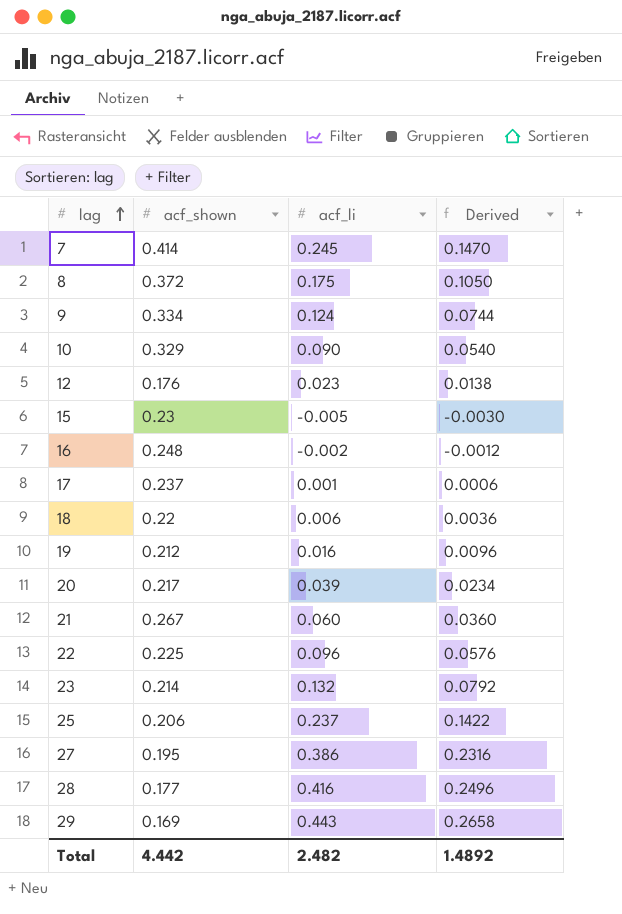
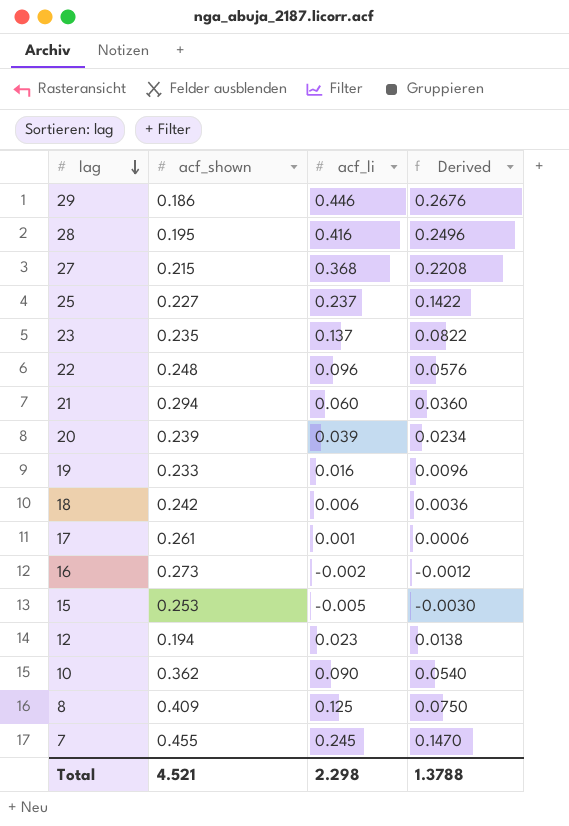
row order: lag ascending -> lag descending
row 9: 0.334 | 0.124 | 0.0744 -> none
29 | acf_shown: 0.169 -> 0.186
29 | acf_li: 0.443 -> 0.446
29 | Derived: 0.2658 -> 0.2676
28 | acf_shown: 0.177 -> 0.195
27 | acf_shown: 0.195 -> 0.215
27 | acf_li: 0.386 -> 0.368
27 | Derived: 0.2316 -> 0.2208
25 | acf_shown: 0.206 -> 0.227
23 | acf_shown: 0.214 -> 0.235
23 | acf_li: 0.132 -> 0.137
23 | Derived: 0.0792 -> 0.0822
22 | acf_shown: 0.225 -> 0.248
21 | acf_shown: 0.267 -> 0.294
20 | acf_shown: 0.217 -> 0.239
19 | acf_shown: 0.212 -> 0.233
18 | acf_shown: 0.22 -> 0.242
17 | acf_shown: 0.237 -> 0.261
16 | acf_shown: 0.248 -> 0.273
15 | acf_shown: 0.23 -> 0.253
12 | acf_shown: 0.176 -> 0.194
10 | acf_shown: 0.329 -> 0.362
8 | acf_shown: 0.372 -> 0.409
8 | acf_li: 0.175 -> 0.125
8 | Derived: 0.1050 -> 0.0750
7 | acf_shown: 0.414 -> 0.455
Total | acf_shown: 4.442 -> 4.521
Total | acf_li: 2.482 -> 2.298
Total | Derived: 1.4892 -> 1.3788

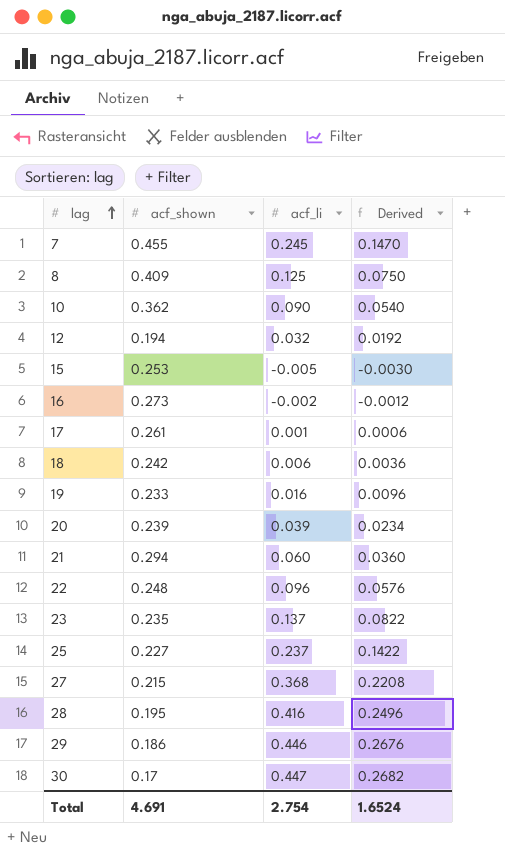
row order: lag descending -> lag ascending
12 | acf_li: 0.023 -> 0.032
12 | Derived: 0.0138 -> 0.0192
row 30: none -> 0.17 | 0.447 | 0.2682
Total | acf_shown: 4.521 -> 4.691
Total | acf_li: 2.298 -> 2.754
Total | Derived: 1.3788 -> 1.6524

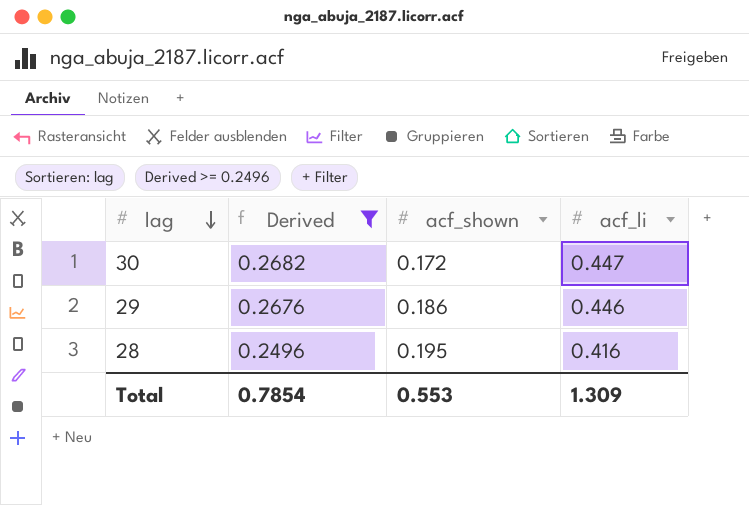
filter: none -> Derived >= 0.2496
row order: lag ascending -> lag descending
column Derived | position: 4 -> 2
30 | acf_shown: 0.17 -> 0.172
Total | Derived: 1.6524 -> 0.7854
Total | acf_shown: 4.691 -> 0.553
Total | acf_li: 2.754 -> 1.309

